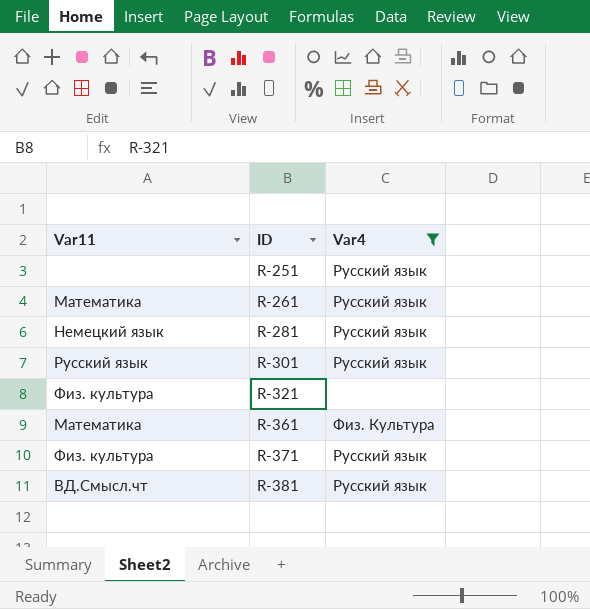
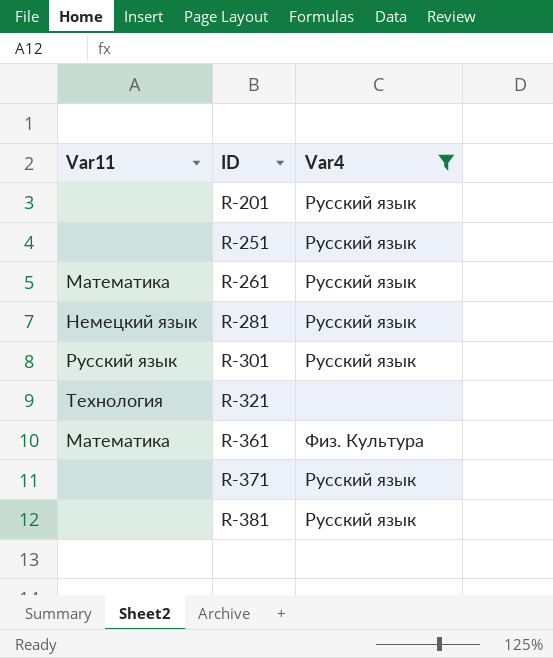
row R-201: none -> none | Русский язык
R-321 | Var11: Физ. культура -> Технология
R-371 | Var11: Физ. культура -> none
R-381 | Var11: ВД.Смысл.чт -> none

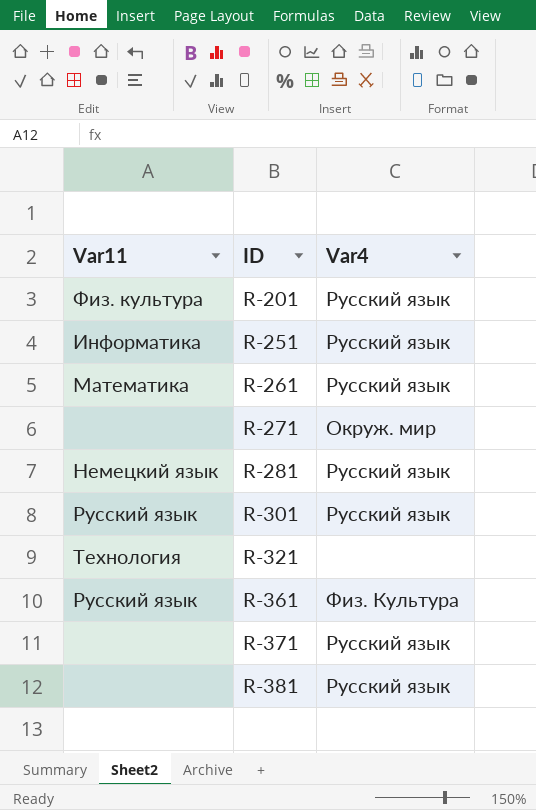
filter: Var4 != Окруж. мир -> none
R-201 | Var11: none -> Физ. культура
R-251 | Var11: none -> Информатика
R-361 | Var11: Математика -> Русский язык

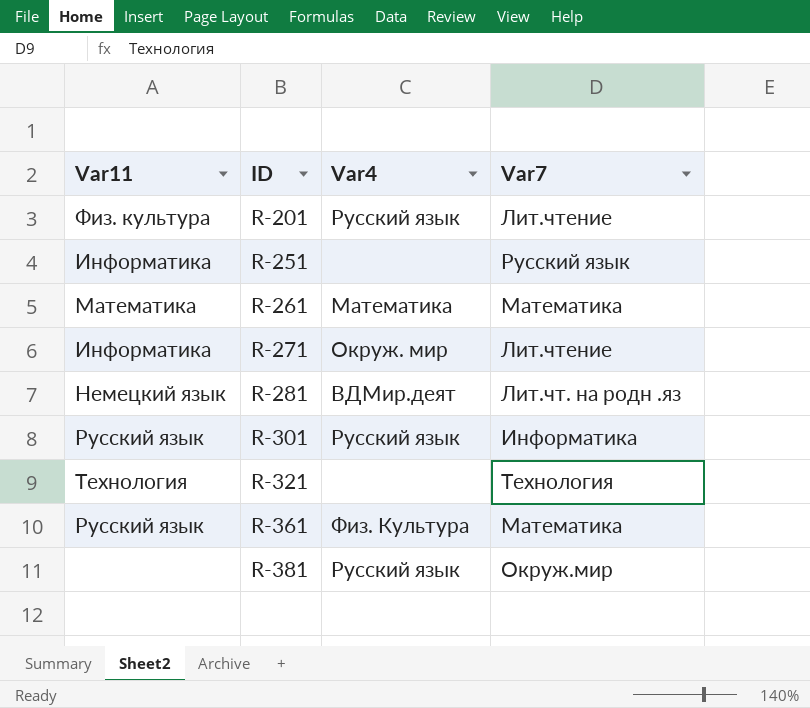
column Var7 | position: none -> 4
row R-371: none | Русский язык -> none
R-251 | Var4: Русский язык -> none
R-261 | Var4: Русский язык -> Математика
R-271 | Var11: none -> Информатика
R-281 | Var4: Русский язык -> ВДМир.деят

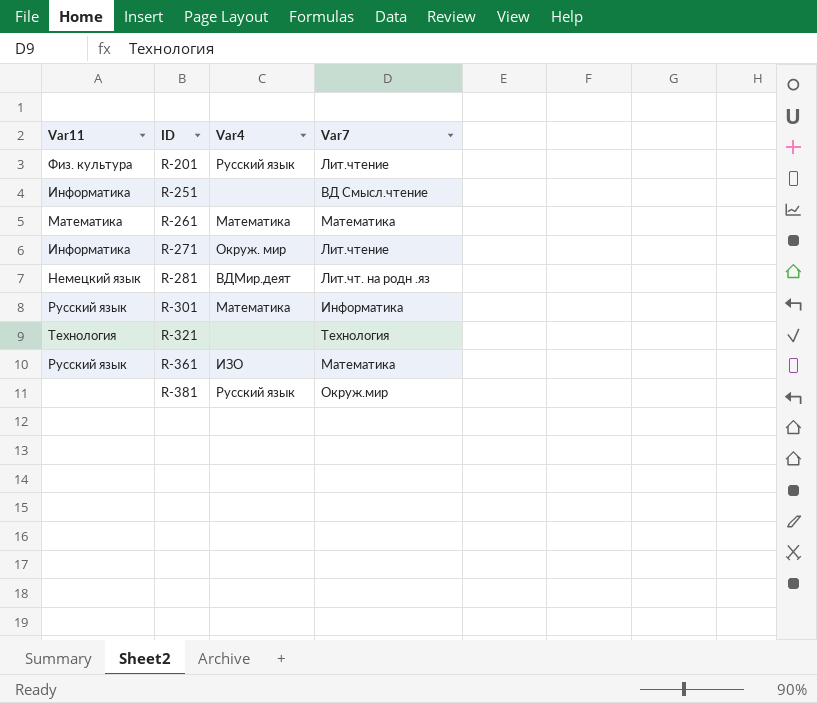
R-251 | Var7: Русский язык -> ВД Смысл.чтение
R-301 | Var4: Русский язык -> Математика
R-361 | Var4: Физ. Культура -> ИЗО

